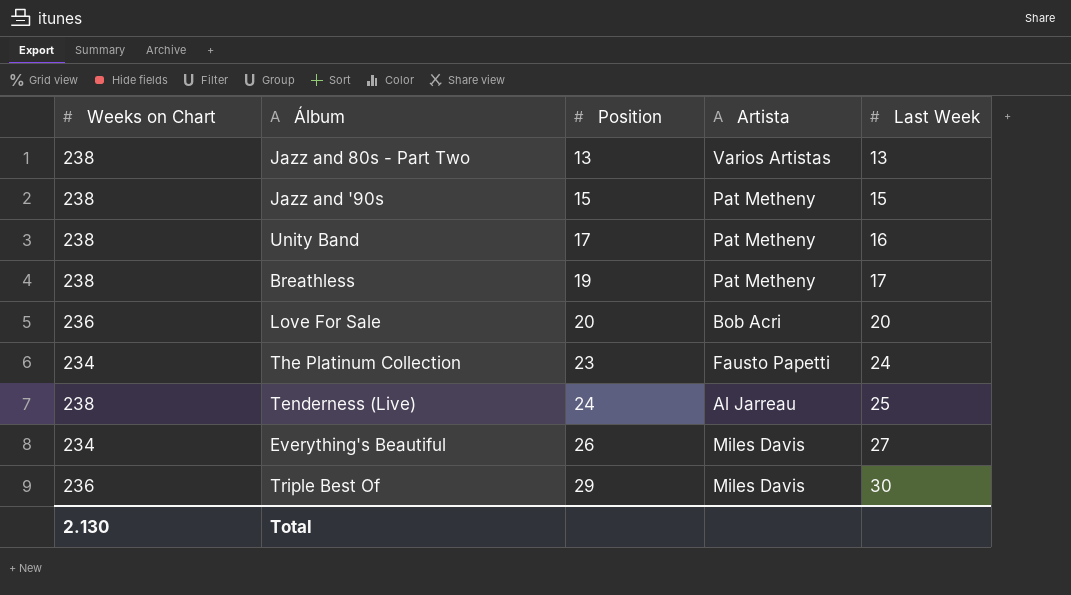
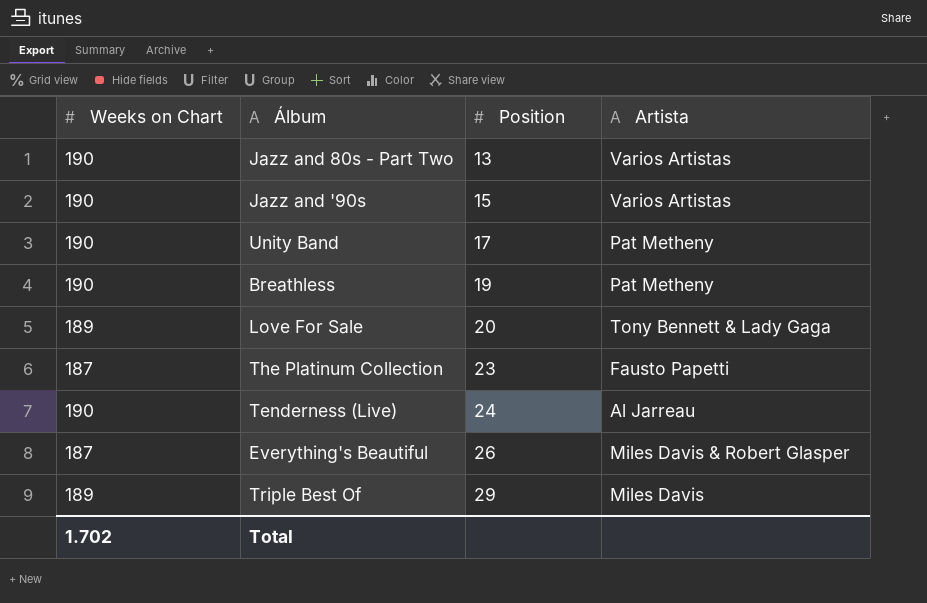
column Last Week | position: 5 -> none
Jazz and 80s - Part Two | Weeks on Chart: 238 -> 190
Jazz and '90s | Weeks on Chart: 238 -> 190
Jazz and '90s | Artista: Pat Metheny -> Varios Artistas
Unity Band | Weeks on Chart: 238 -> 190
Breathless | Weeks on Chart: 238 -> 190
Love For Sale | Weeks on Chart: 236 -> 189
Love For Sale | Artista: Bob Acri -> Tony Bennett & Lady Gaga
The Platinum Collection | Weeks on Chart: 234 -> 187
Tenderness (Live) | Weeks on Chart: 238 -> 190
Everything's Beautiful | Weeks on Chart: 234 -> 187
Everything's Beautiful | Artista: Miles Davis -> Miles Davis & Robert Glasper
Triple Best Of | Weeks on Chart: 236 -> 189
Total | Weeks on Chart: 2.130 -> 1.702

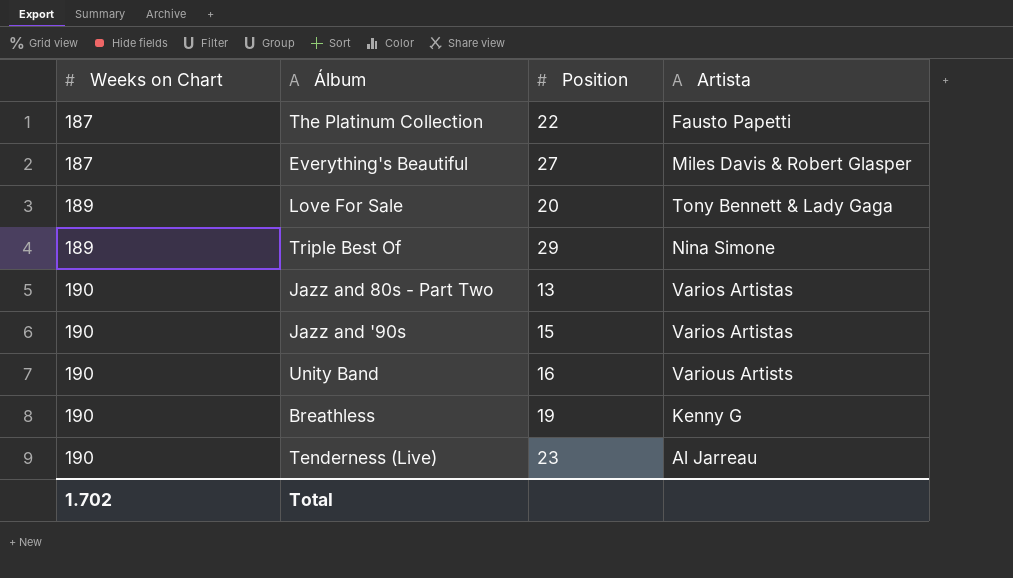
row order: Position ascending -> Weeks on Chart ascending
The Platinum Collection | Position: 23 -> 22
Everything's Beautiful | Position: 26 -> 27
Triple Best Of | Artista: Miles Davis -> Nina Simone
Unity Band | Position: 17 -> 16
Unity Band | Artista: Pat Metheny -> Various Artists
Breathless | Artista: Pat Metheny -> Kenny G
Tenderness (Live) | Position: 24 -> 23

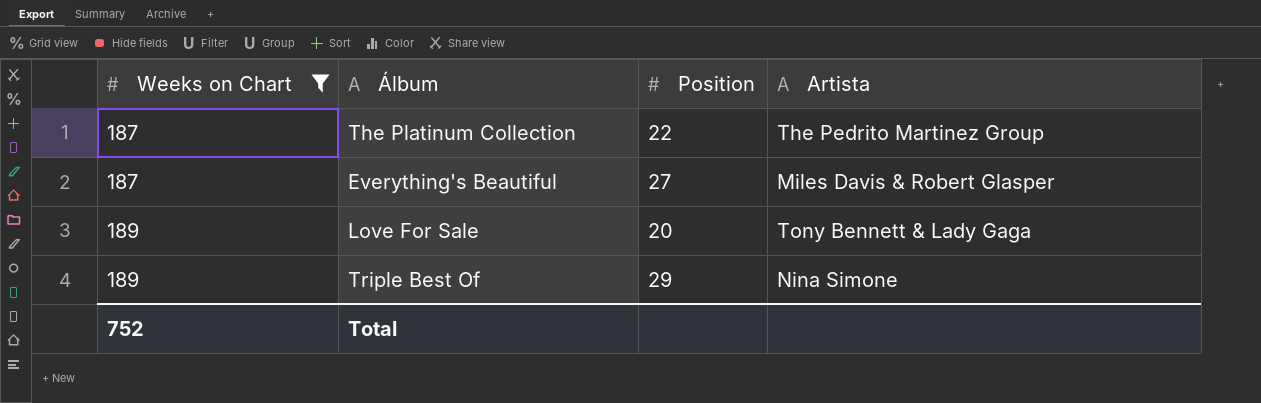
filter: none -> Weeks on Chart != 190
The Platinum Collection | Artista: Fausto Papetti -> The Pedrito Martinez Group
Total | Weeks on Chart: 1.702 -> 752

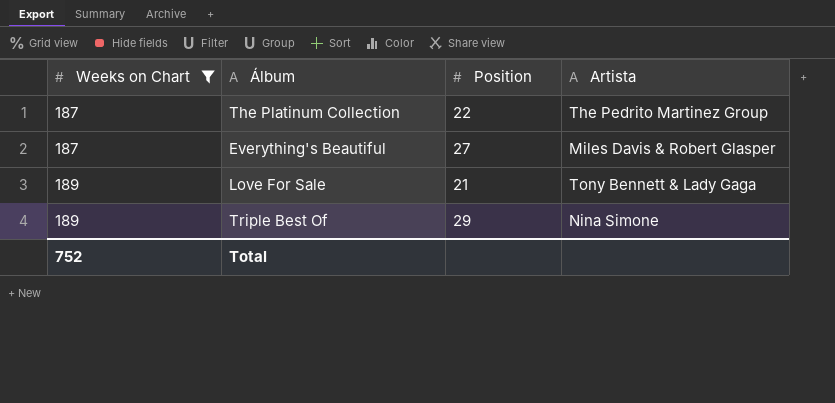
Love For Sale | Position: 20 -> 21

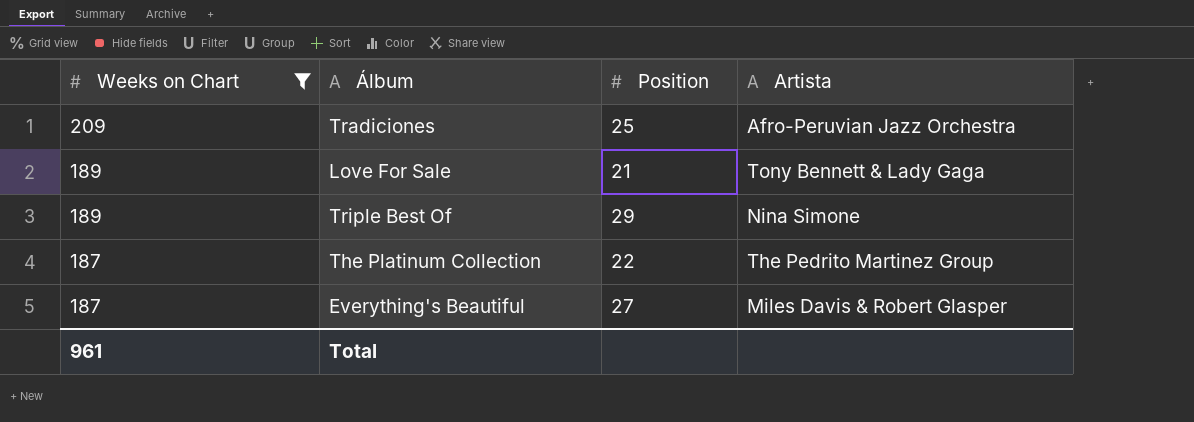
row order: Weeks on Chart ascending -> Weeks on Chart descending
row Tradiciones: none -> 209 | 25 | Afro-Peruvian Jazz Orchestra
Total | Weeks on Chart: 752 -> 961

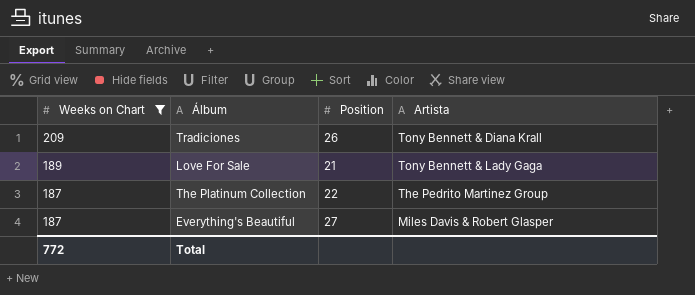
row Triple Best Of: 189 | 29 | Nina Simone -> none
Tradiciones | Position: 25 -> 26
Tradiciones | Artista: Afro-Peruvian Jazz Orchestra -> Tony Bennett & Diana Krall
Total | Weeks on Chart: 961 -> 772

